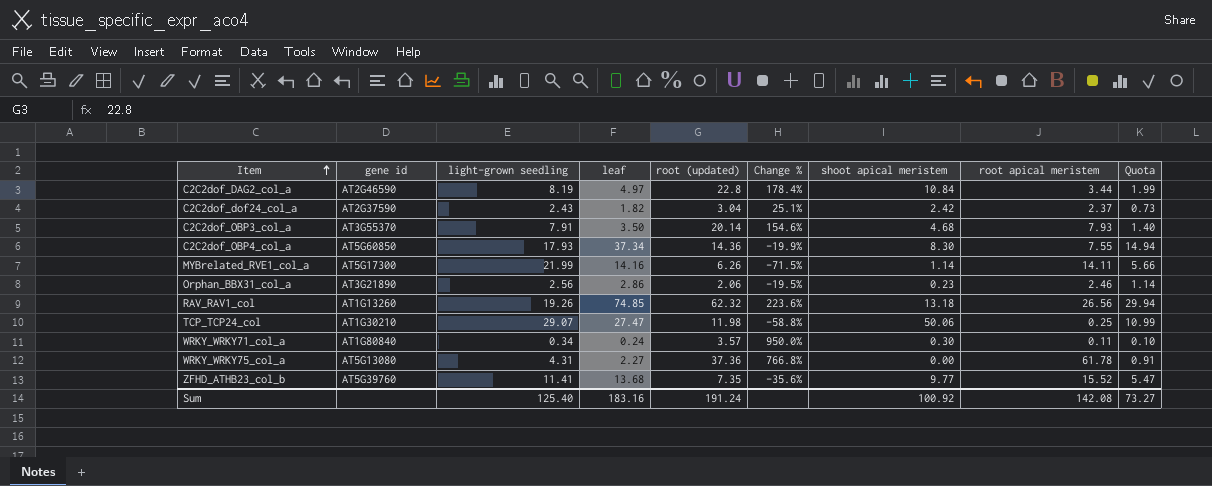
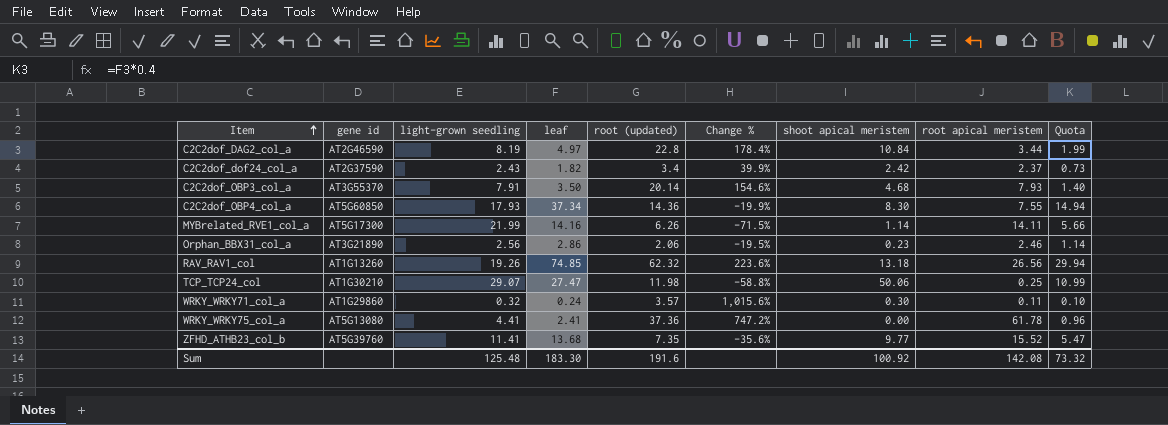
C2C2dof_dof24_col_a | root (updated): 3.04 -> 3.4
C2C2dof_dof24_col_a | Change %: 25.1% -> 39.9%
WRKY_WRKY71_col_a | gene id: AT1G80840 -> AT1G29860
WRKY_WRKY71_col_a | light-grown seedling: 0.34 -> 0.32
WRKY_WRKY71_col_a | Change %: 950.0% -> 1,015.6%
WRKY_WRKY75_col_a | light-grown seedling: 4.31 -> 4.41
WRKY_WRKY75_col_a | leaf: 2.27 -> 2.41
WRKY_WRKY75_col_a | Change %: 766.8% -> 747.2%
WRKY_WRKY75_col_a | Quota: 0.91 -> 0.96
Sum | light-grown seedling: 125.40 -> 125.48
Sum | leaf: 183.16 -> 183.30
Sum | root (updated): 191.24 -> 191.6
Sum | Quota: 73.27 -> 73.32

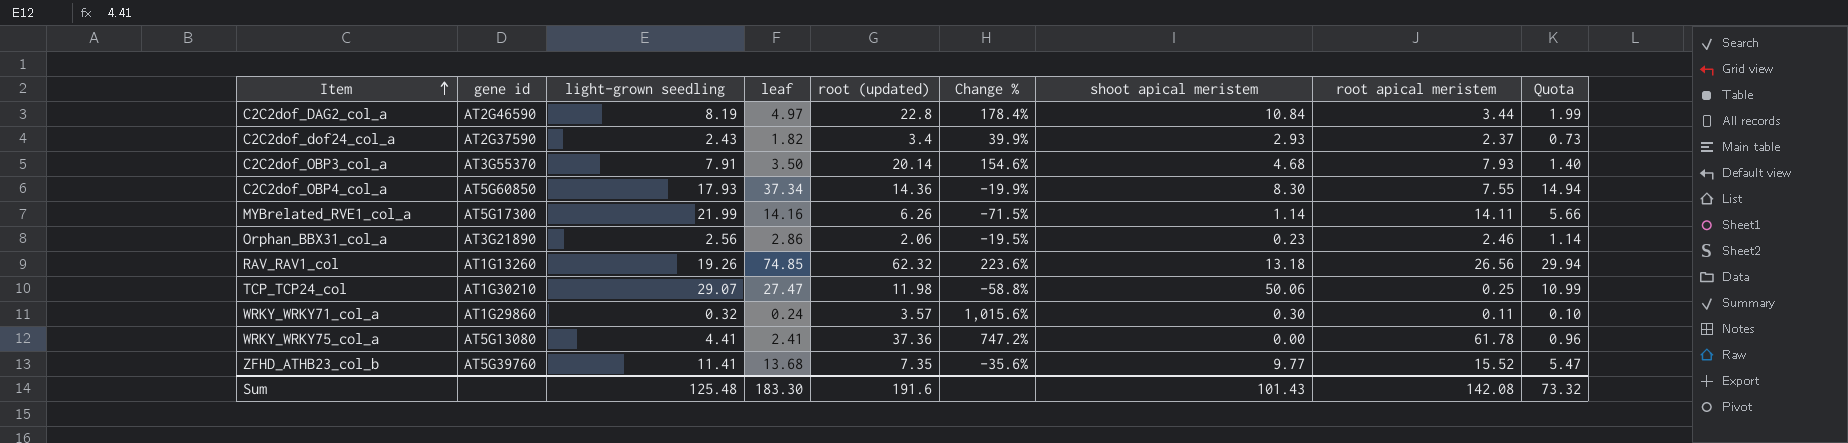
C2C2dof_dof24_col_a | shoot apical meristem: 2.42 -> 2.93
Sum | shoot apical meristem: 100.92 -> 101.43

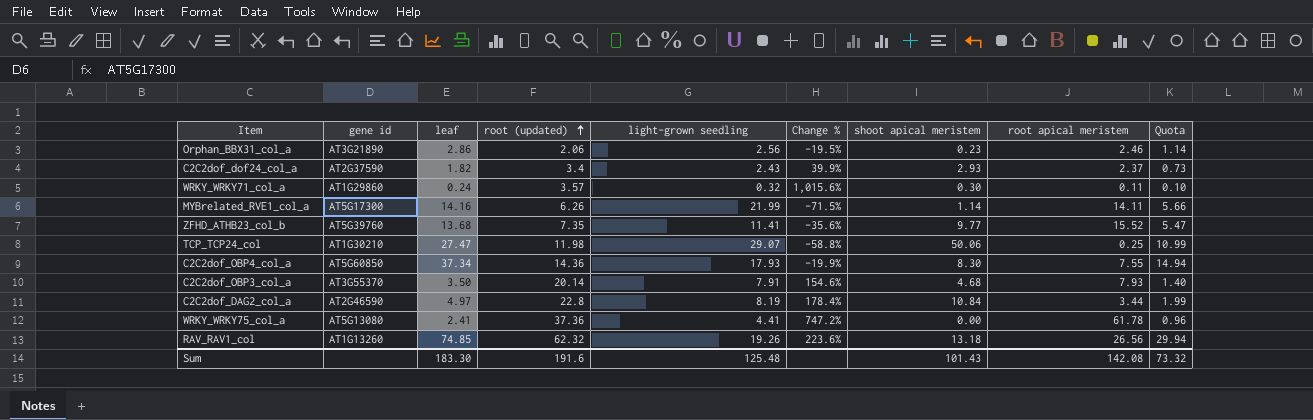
row order: Item ascending -> root (updated) ascending
column light-grown seedling | position: 3 -> 5

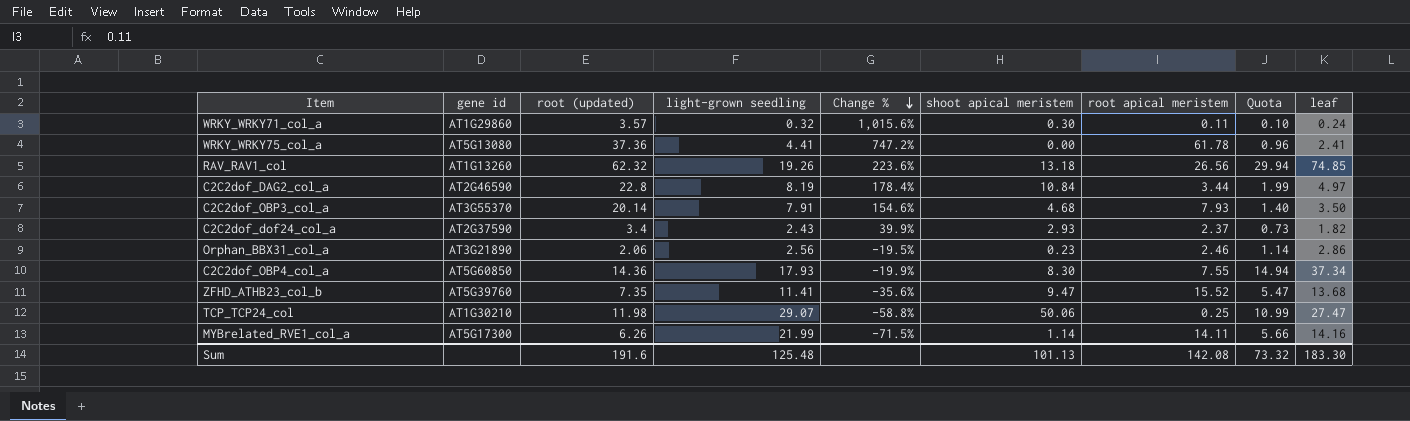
row order: root (updated) ascending -> Change % descending
column leaf | position: 3 -> 9
ZFHD_ATHB23_col_b | shoot apical meristem: 9.77 -> 9.47
Sum | shoot apical meristem: 101.43 -> 101.13

